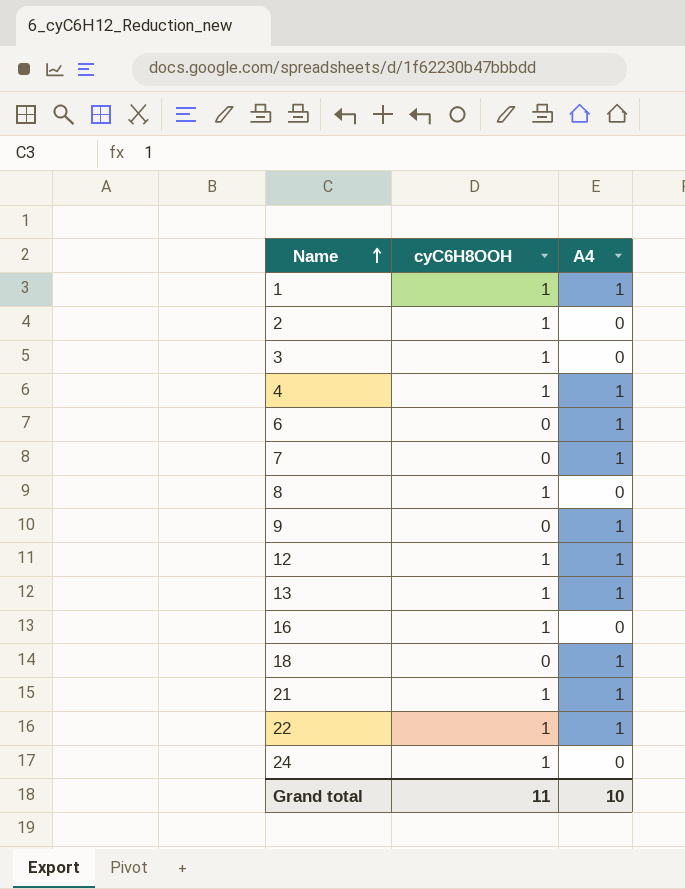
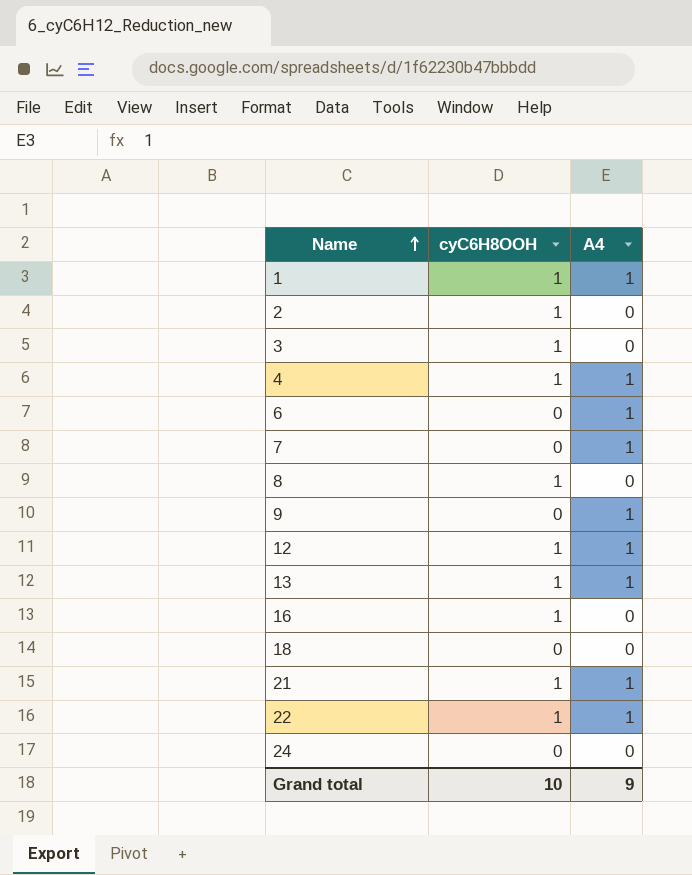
18 | A4: 1 -> 0
24 | cyC6H8OOH: 1 -> 0
Grand total | cyC6H8OOH: 11 -> 10
Grand total | A4: 10 -> 9

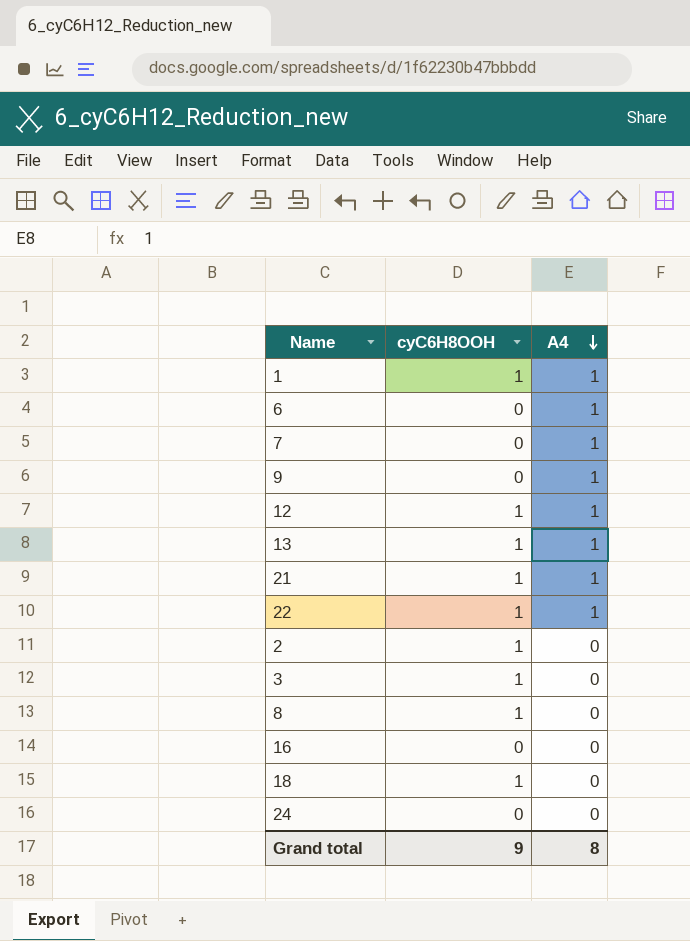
row order: Name ascending -> A4 descending
row 4: 1 | 1 -> none
16 | cyC6H8OOH: 1 -> 0
18 | cyC6H8OOH: 0 -> 1
Grand total | cyC6H8OOH: 10 -> 9
Grand total | A4: 9 -> 8

